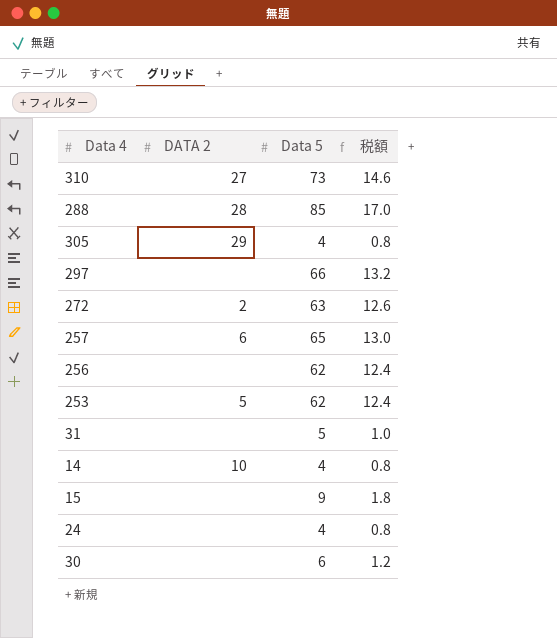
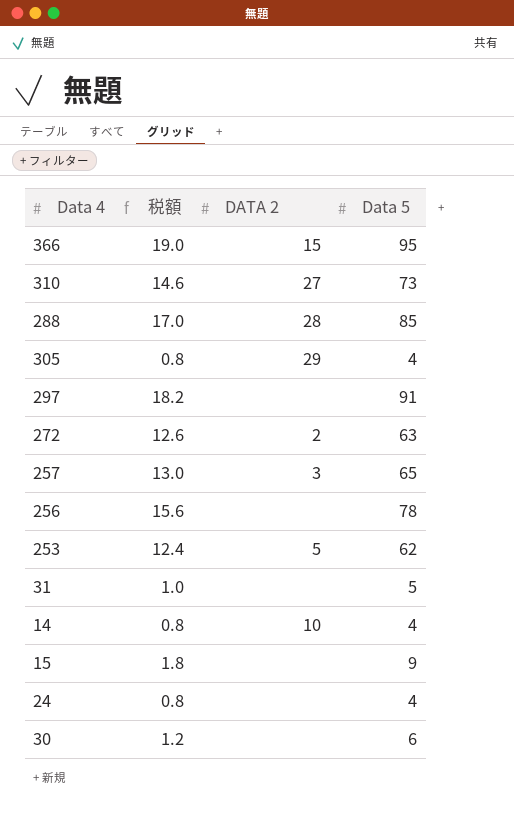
column 税額 | position: 4 -> 2
row 366: none -> 19.0 | 15 | 95
297 | 税額: 13.2 -> 18.2
297 | Data 5: 66 -> 91
257 | DATA 2: 6 -> 3
256 | 税額: 12.4 -> 15.6
256 | Data 5: 62 -> 78

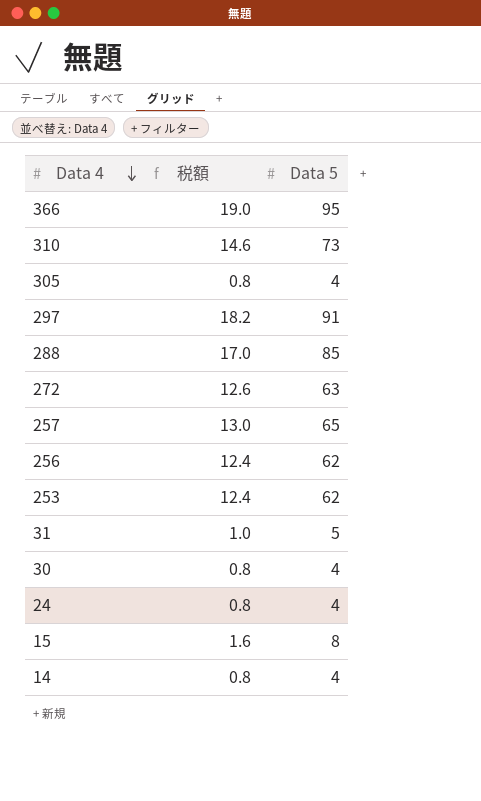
row order: none -> Data 4 descending
column DATA 2 | position: 3 -> none
256 | 税額: 15.6 -> 12.4
256 | Data 5: 78 -> 62
30 | 税額: 1.2 -> 0.8
30 | Data 5: 6 -> 4
15 | 税額: 1.8 -> 1.6
15 | Data 5: 9 -> 8

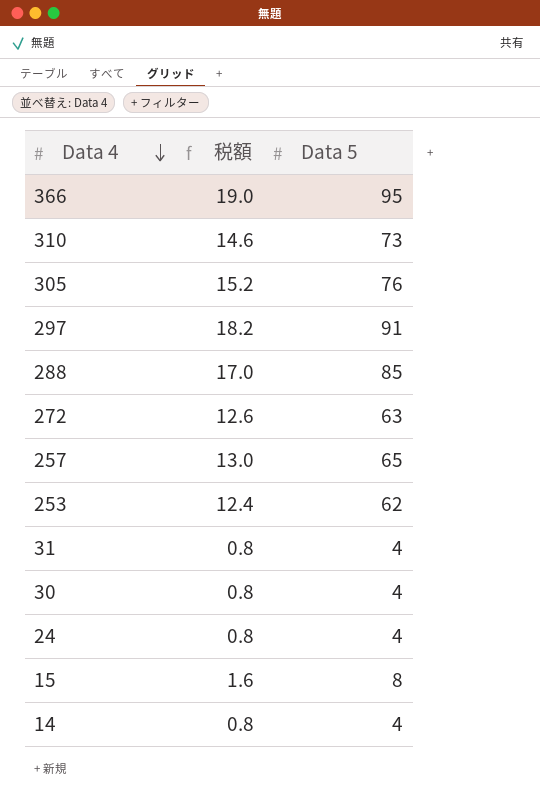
row 256: 12.4 | 62 -> none
305 | 税額: 0.8 -> 15.2
305 | Data 5: 4 -> 76
31 | 税額: 1.0 -> 0.8
31 | Data 5: 5 -> 4

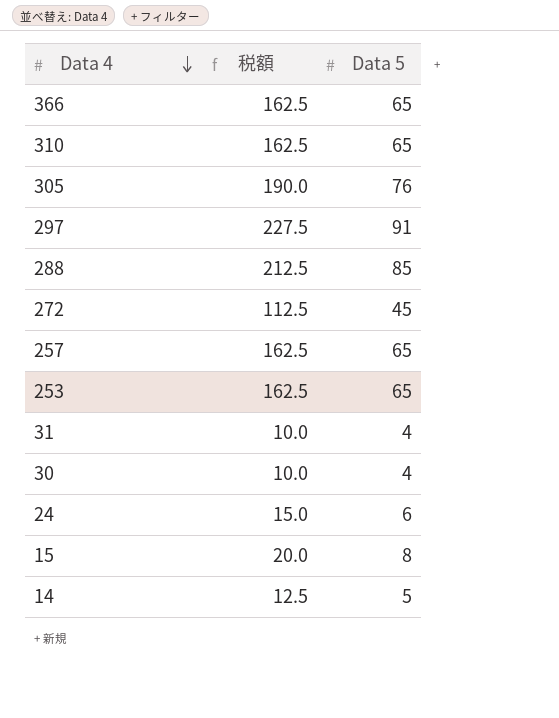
column 税額 | formula: [Data 5] * 0.2 -> [Data 5] * 2.5
366 | Data 5: 95 -> 65
310 | Data 5: 73 -> 65
272 | Data 5: 63 -> 45
253 | Data 5: 62 -> 65
24 | Data 5: 4 -> 6
14 | Data 5: 4 -> 5

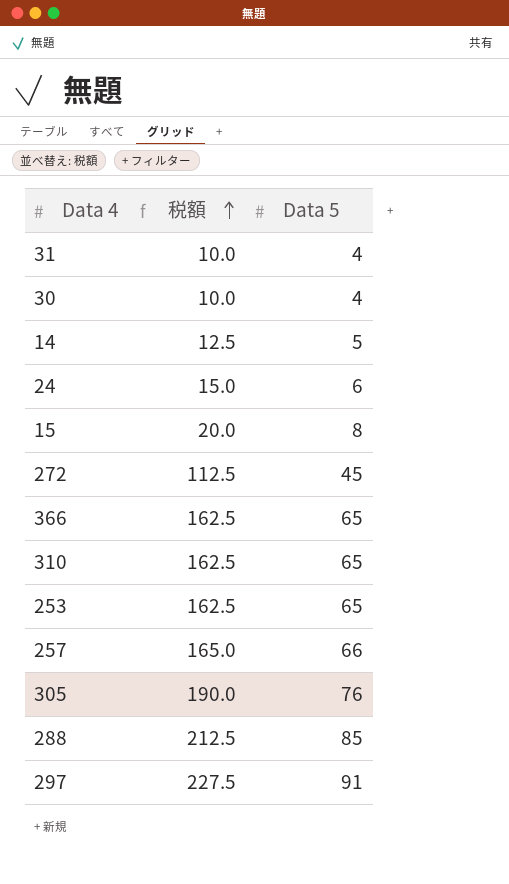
row order: Data 4 descending -> 税額 ascending
257 | 税額: 162.5 -> 165.0
257 | Data 5: 65 -> 66

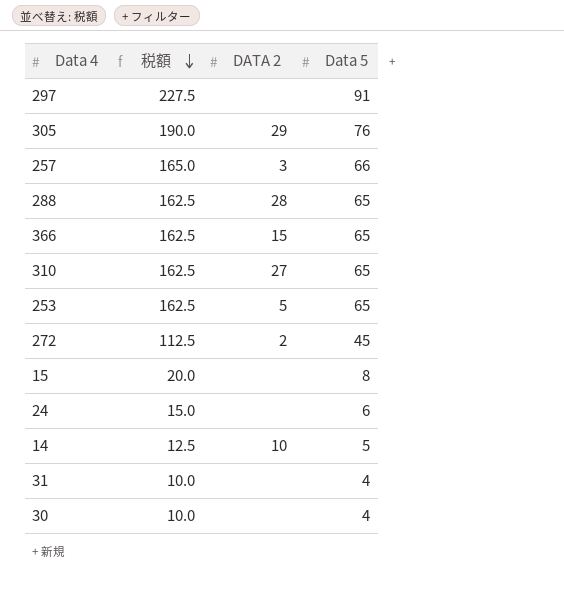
row order: 税額 ascending -> 税額 descending
column DATA 2 | position: none -> 3
288 | 税額: 212.5 -> 162.5
288 | Data 5: 85 -> 65

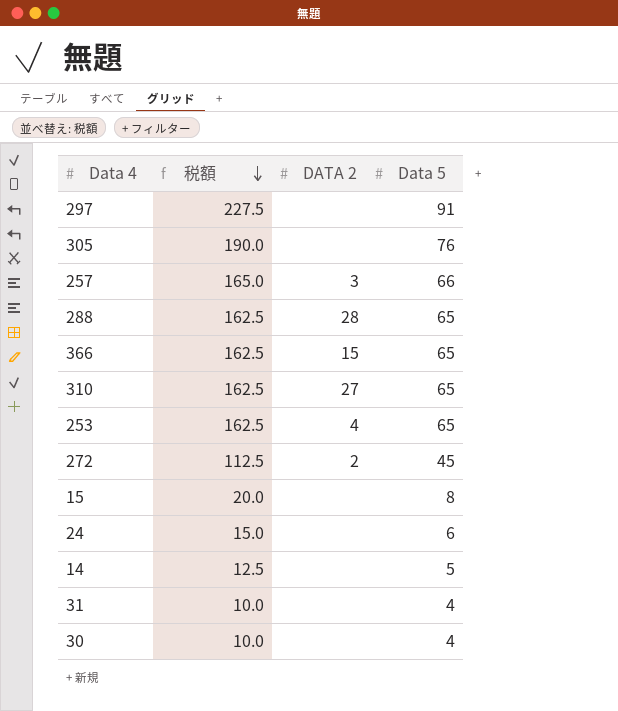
305 | DATA 2: 29 -> none
253 | DATA 2: 5 -> 4
14 | DATA 2: 10 -> none

